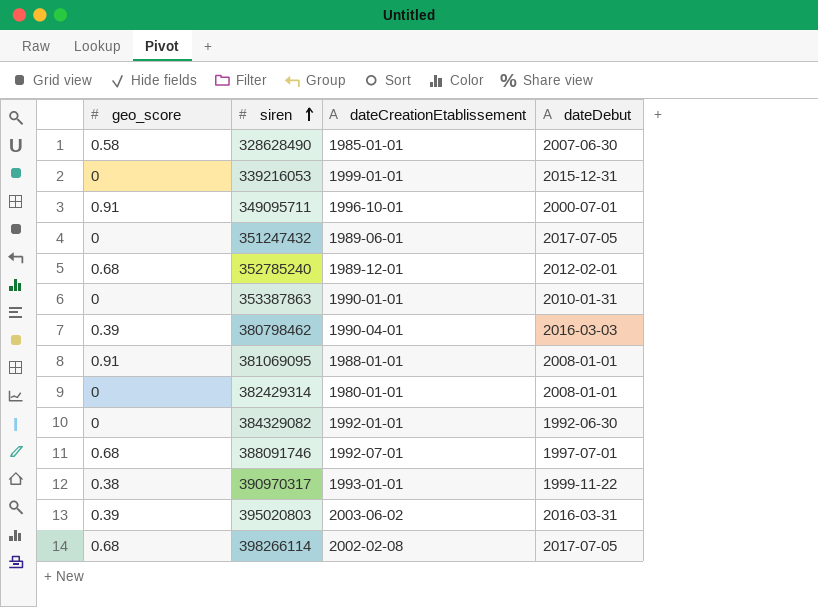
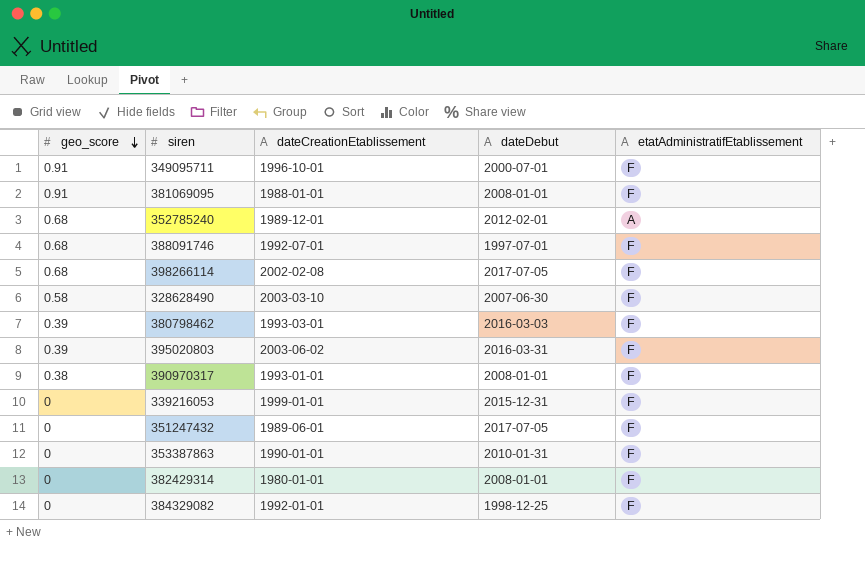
row order: siren ascending -> geo_score descending
column etatAdministratifEtablissement | position: none -> 5
328628490 | dateCreationEtablissement: 1985-01-01 -> 2003-03-10
380798462 | dateCreationEtablissement: 1990-04-01 -> 1993-03-01
390970317 | dateDebut: 1999-11-22 -> 2008-01-01
384329082 | dateDebut: 1992-06-30 -> 1998-12-25

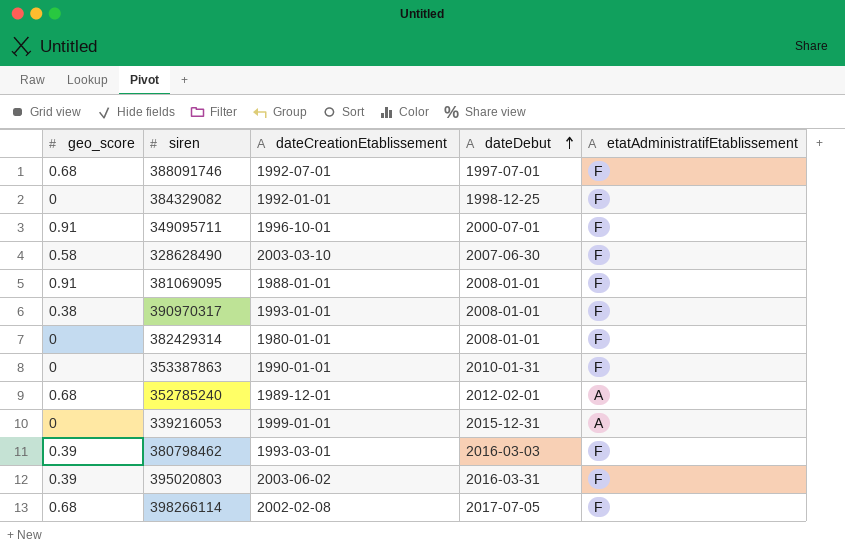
row order: geo_score descending -> dateDebut ascending
row 351247432: 0 | 1989-06-01 | 2017-07-05 | F -> none
339216053 | etatAdministratifEtablissement: F -> A

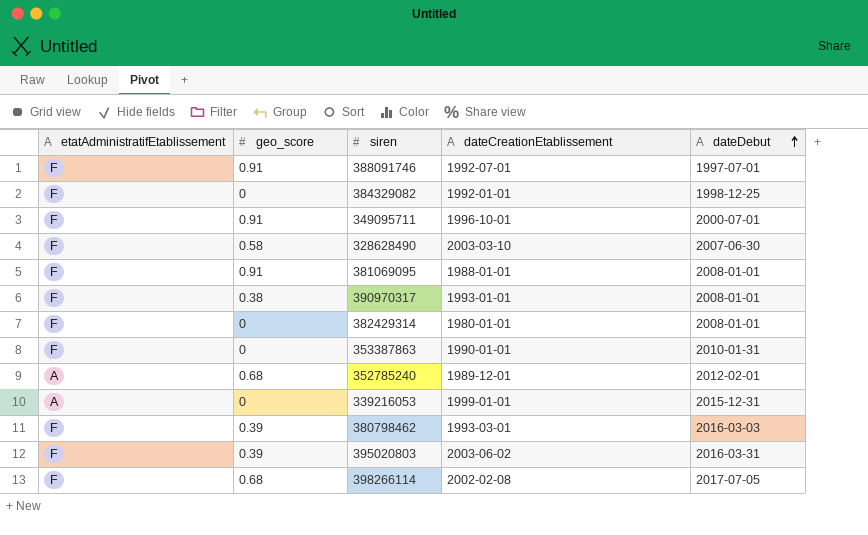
column etatAdministratifEtablissement | position: 5 -> 1
388091746 | geo_score: 0.68 -> 0.91

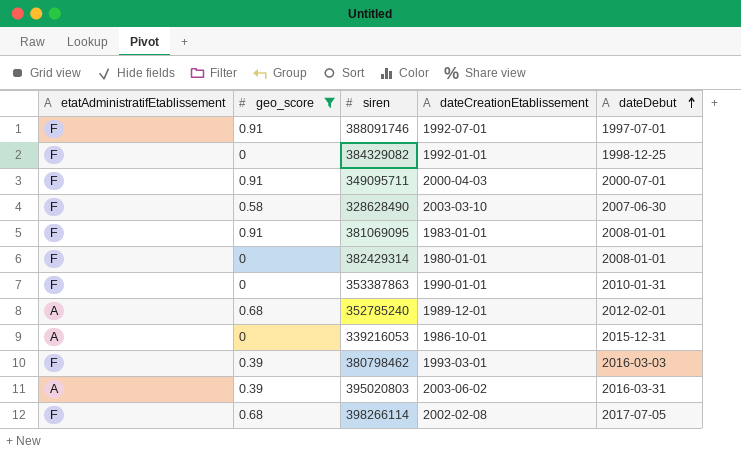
filter: none -> geo_score != 0.38
349095711 | dateCreationEtablissement: 1996-10-01 -> 2000-04-03
381069095 | dateCreationEtablissement: 1988-01-01 -> 1983-01-01
339216053 | dateCreationEtablissement: 1999-01-01 -> 1986-10-01
395020803 | etatAdministratifEtablissement: F -> A

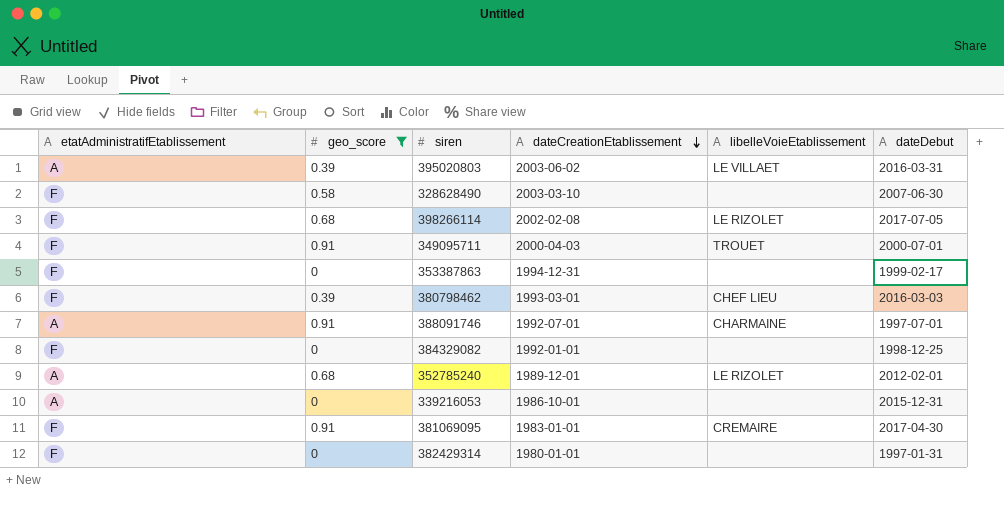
row order: dateDebut ascending -> dateCreationEtablissement descending
column libelleVoieEtablissement | position: none -> 5
353387863 | dateCreationEtablissement: 1990-01-01 -> 1994-12-31
353387863 | dateDebut: 2010-01-31 -> 1999-02-17
388091746 | etatAdministratifEtablissement: F -> A
381069095 | dateDebut: 2008-01-01 -> 2017-04-30
382429314 | dateDebut: 2008-01-01 -> 1997-01-31

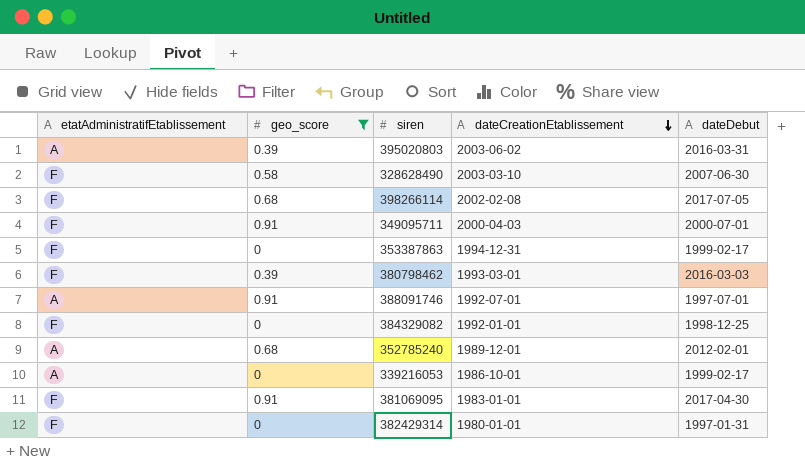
column libelleVoieEtablissement | position: 5 -> none
339216053 | dateDebut: 2015-12-31 -> 1999-02-17

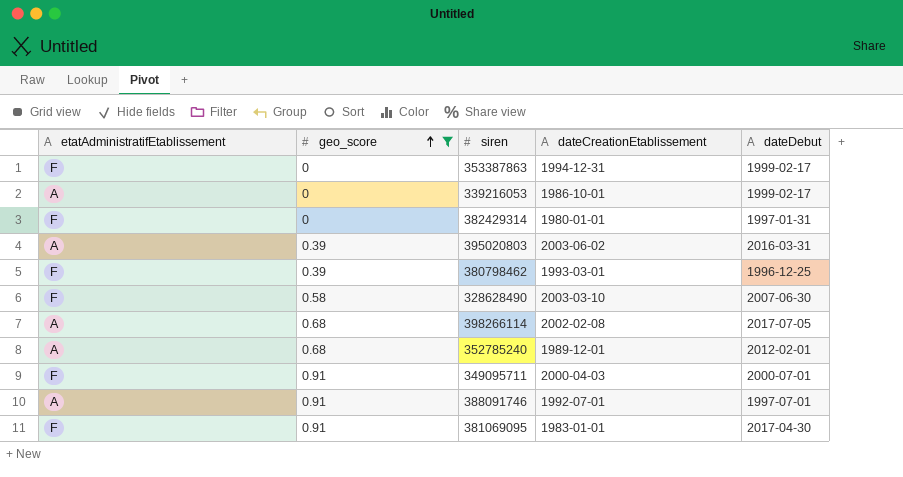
row order: dateCreationEtablissement descending -> geo_score ascending
row 384329082: F | 0 | 1992-01-01 | 1998-12-25 -> none
380798462 | dateDebut: 2016-03-03 -> 1996-12-25
398266114 | etatAdministratifEtablissement: F -> A

